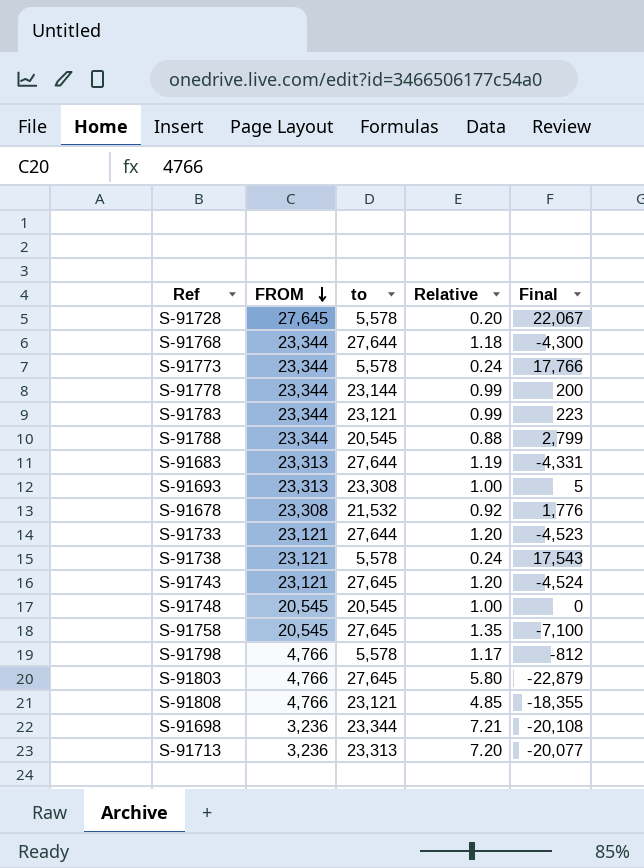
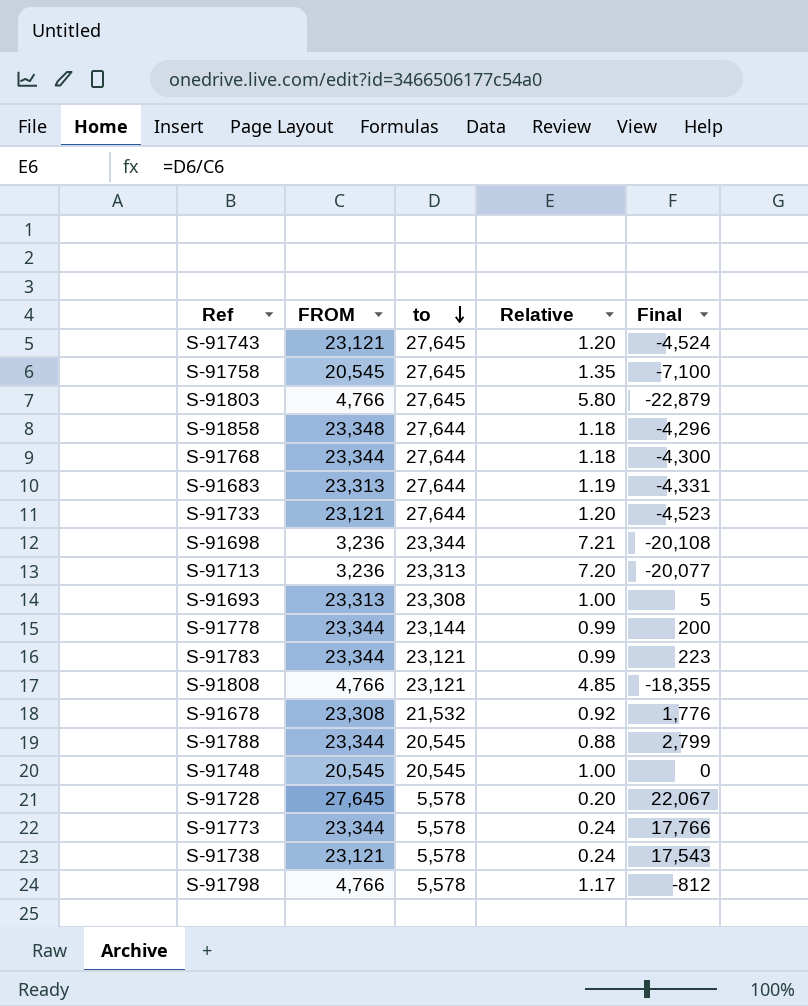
row order: FROM descending -> to descending
row S-91858: none -> 23,348 | 27,644 | 1.18 | -4,296

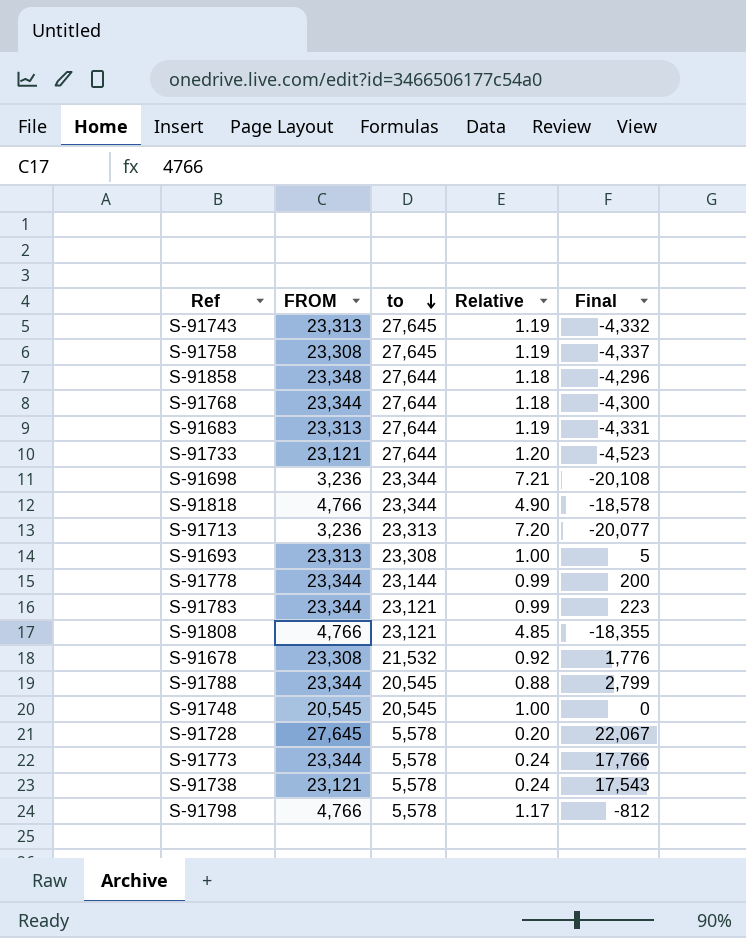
row S-91803: 4,766 | 27,645 | 5.80 | -22,879 -> none
S-91743 | FROM: 23,121 -> 23,313
S-91743 | Relative: 1.20 -> 1.19
S-91743 | Final: -4,524 -> -4,332
S-91758 | FROM: 20,545 -> 23,308
S-91758 | Relative: 1.35 -> 1.19
S-91758 | Final: -7,100 -> -4,337
row S-91818: none -> 4,766 | 23,344 | 4.90 | -18,578

